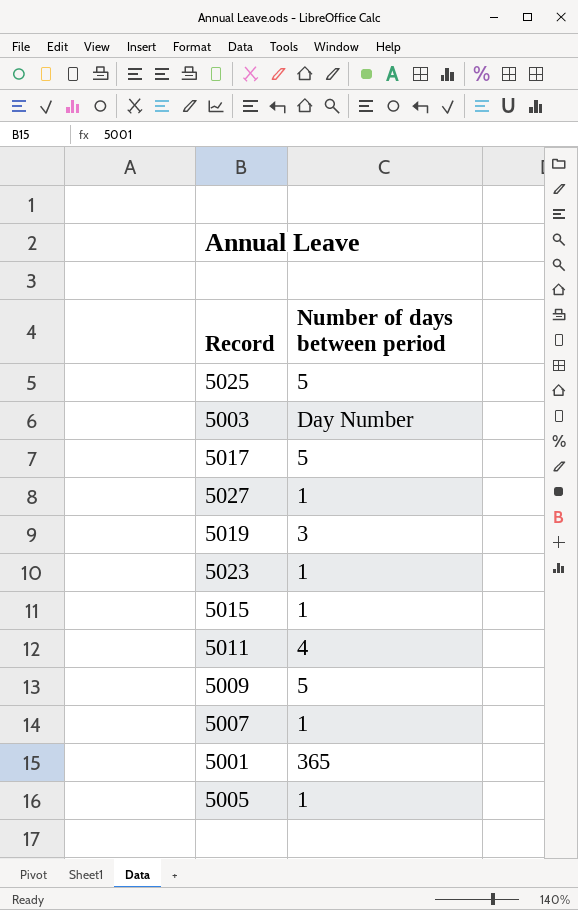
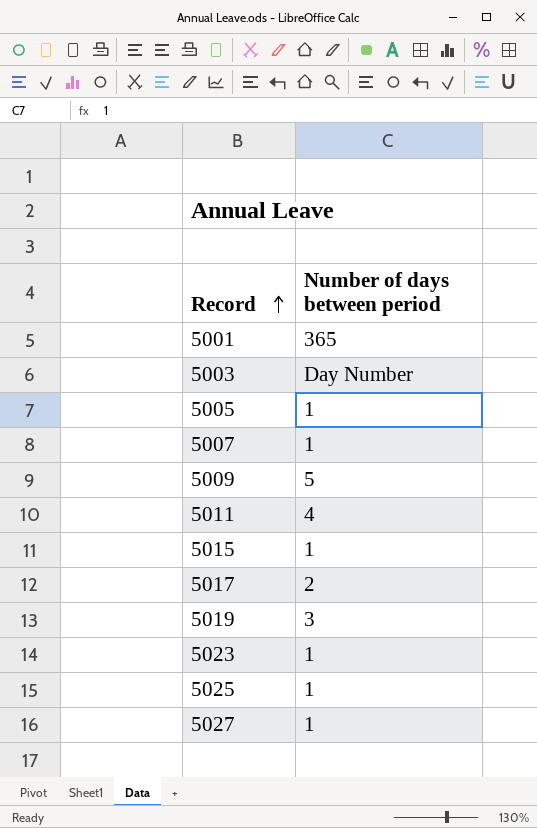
row order: none -> Record ascending
5017 | Number of days between period: 5 -> 2
5025 | Number of days between period: 5 -> 1

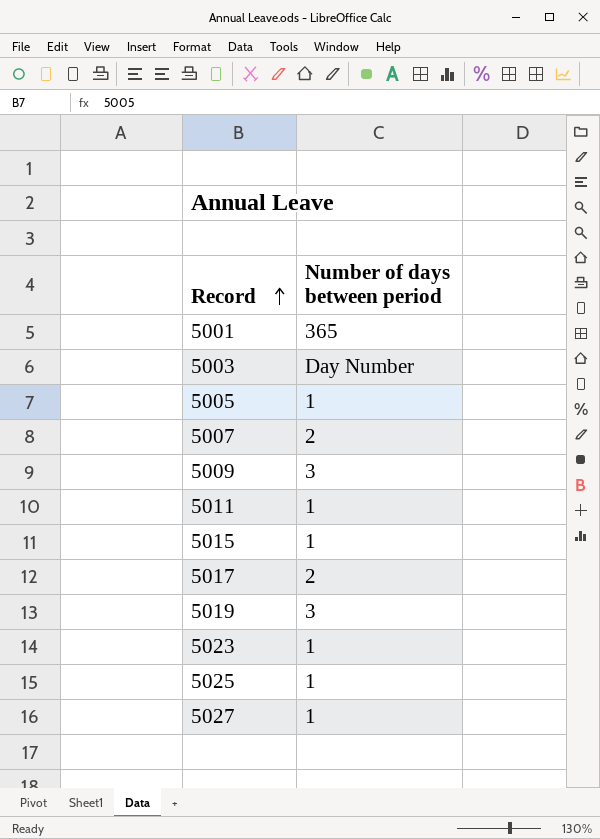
5007 | Number of days between period: 1 -> 2
5009 | Number of days between period: 5 -> 3
5011 | Number of days between period: 4 -> 1

